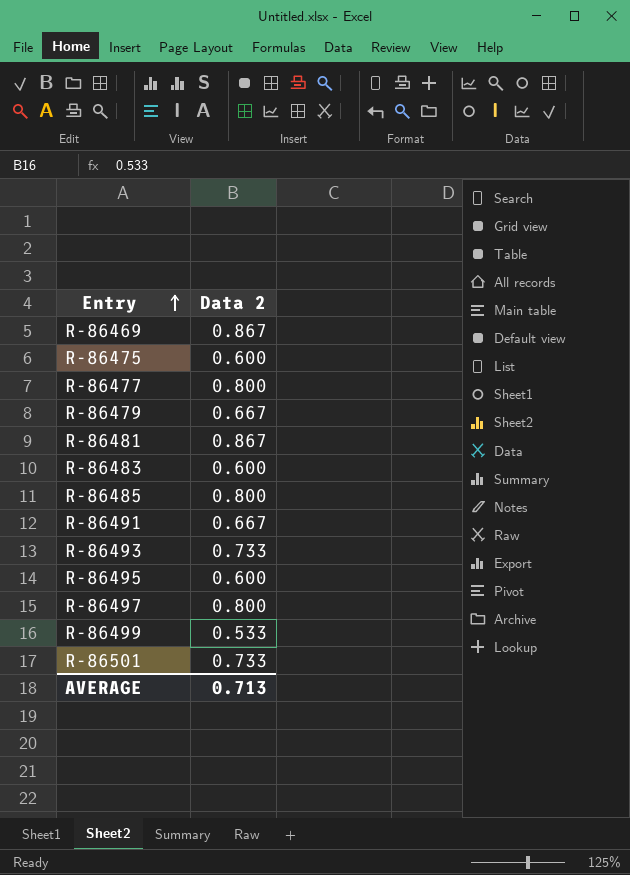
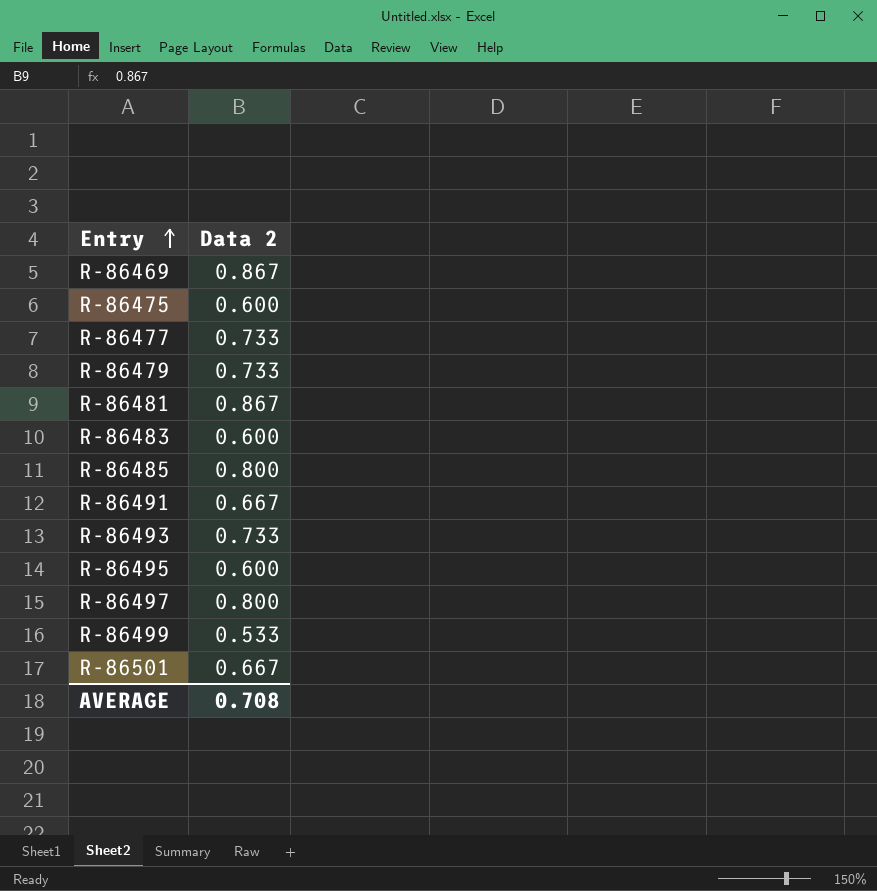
R-86477 | Data 2: 0.800 -> 0.733
R-86479 | Data 2: 0.667 -> 0.733
R-86501 | Data 2: 0.733 -> 0.667
AVERAGE | Data 2: 0.713 -> 0.708

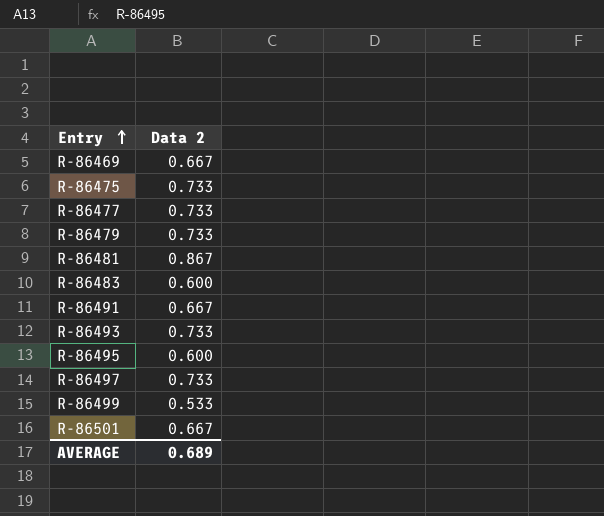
row R-86485: 0.800 -> none
R-86469 | Data 2: 0.867 -> 0.667
R-86475 | Data 2: 0.600 -> 0.733
R-86497 | Data 2: 0.800 -> 0.733
AVERAGE | Data 2: 0.708 -> 0.689

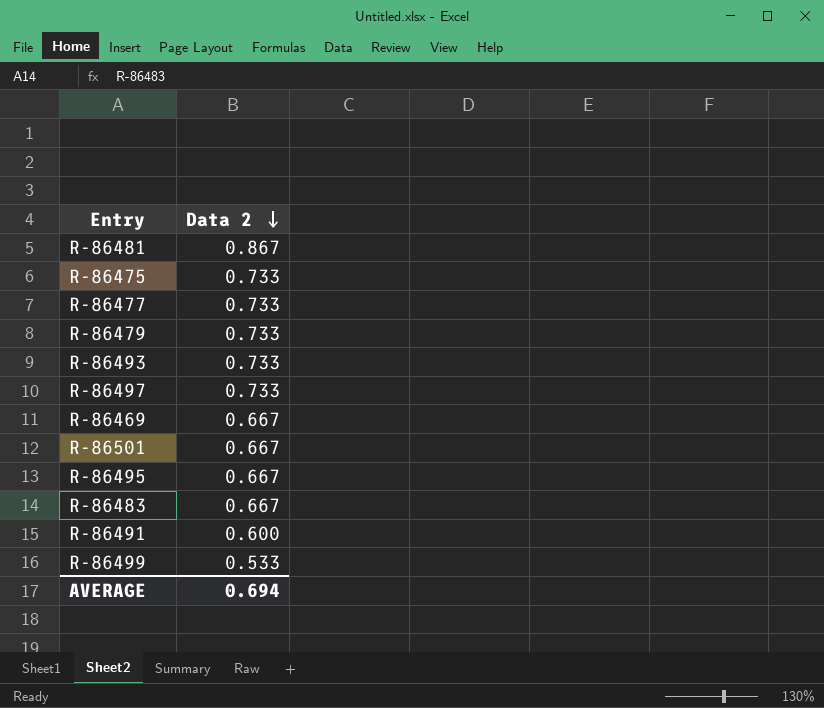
row order: Entry ascending -> Data 2 descending
R-86495 | Data 2: 0.600 -> 0.667
R-86483 | Data 2: 0.600 -> 0.667
R-86491 | Data 2: 0.667 -> 0.600
AVERAGE | Data 2: 0.689 -> 0.694

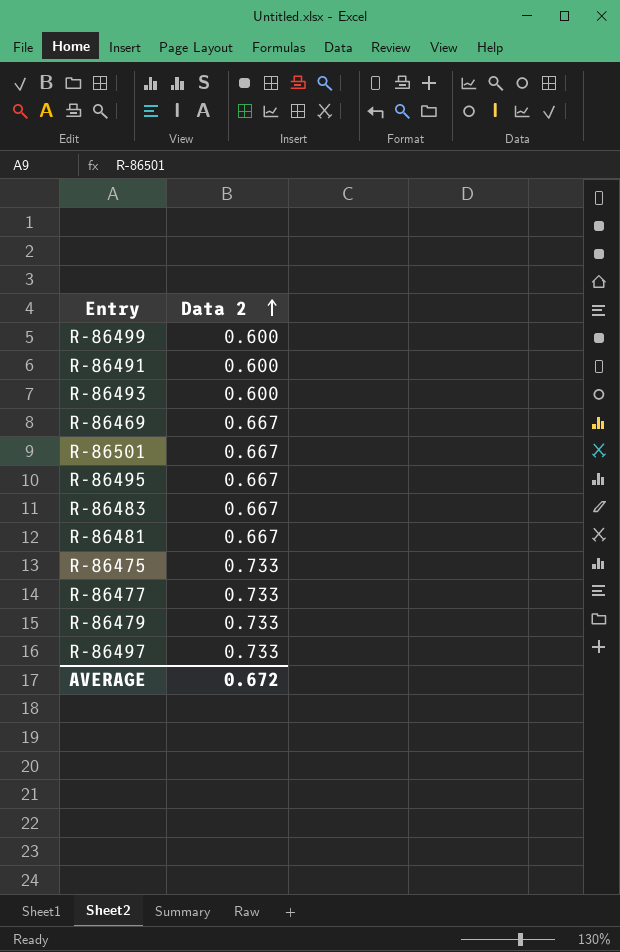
row order: Data 2 descending -> Data 2 ascending
R-86499 | Data 2: 0.533 -> 0.600
R-86493 | Data 2: 0.733 -> 0.600
R-86481 | Data 2: 0.867 -> 0.667
AVERAGE | Data 2: 0.694 -> 0.672

